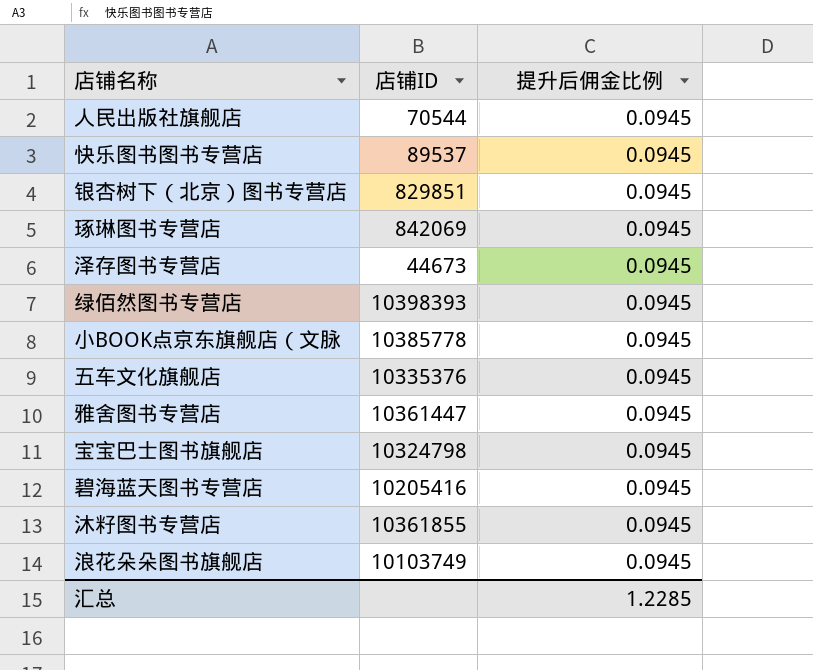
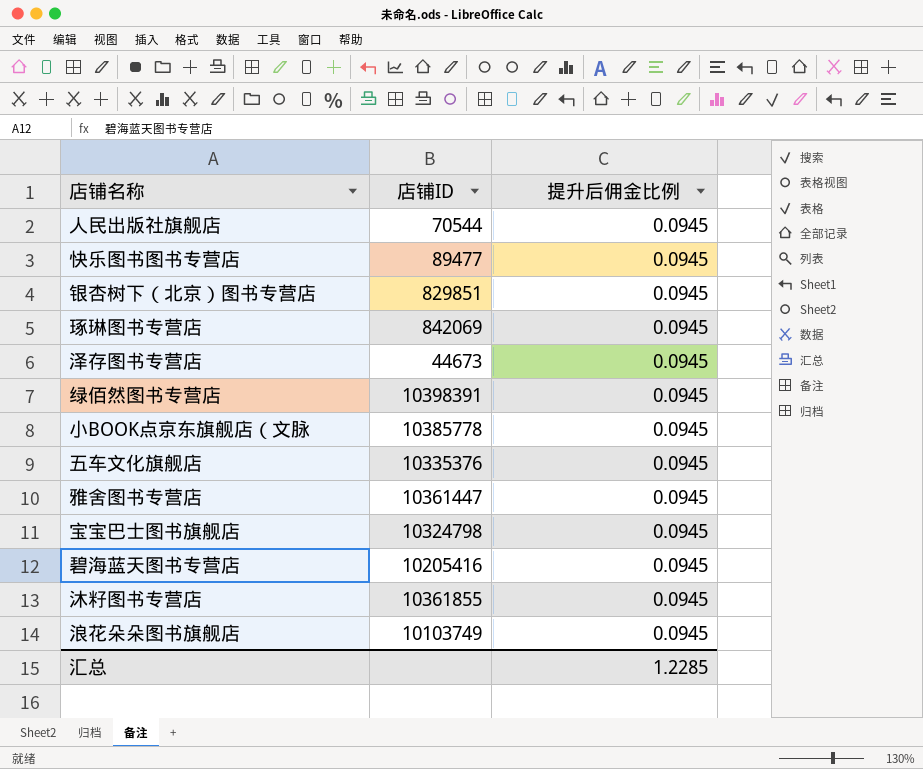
快乐图书图书专营店 | 店铺ID: 89537 -> 89477
绿佰然图书专营店 | 店铺ID: 10398393 -> 10398391

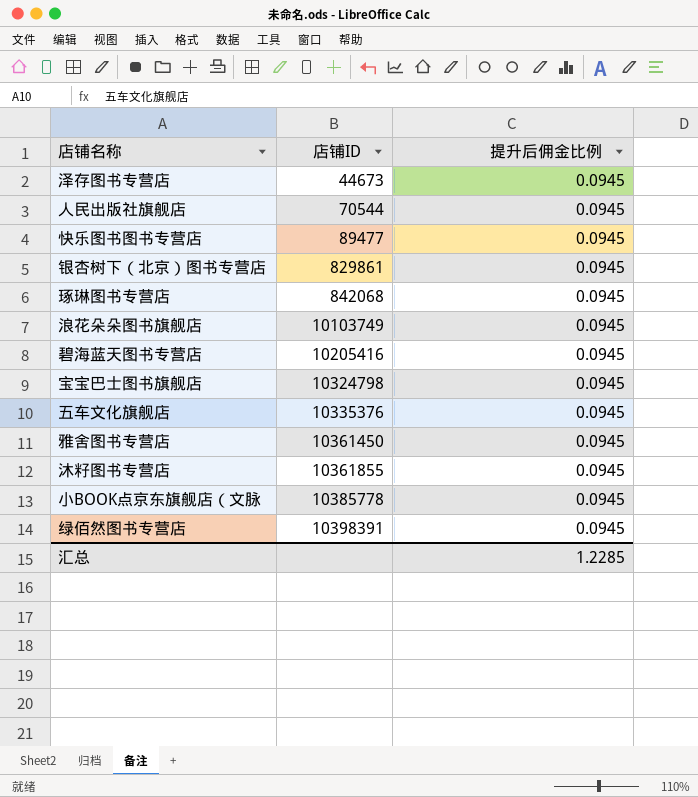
row order: none -> 店铺ID ascending
银杏树下（北京）图书专营店 | 店铺ID: 829851 -> 829861
琢琳图书专营店 | 店铺ID: 842069 -> 842068
雅舍图书专营店 | 店铺ID: 10361447 -> 10361450

